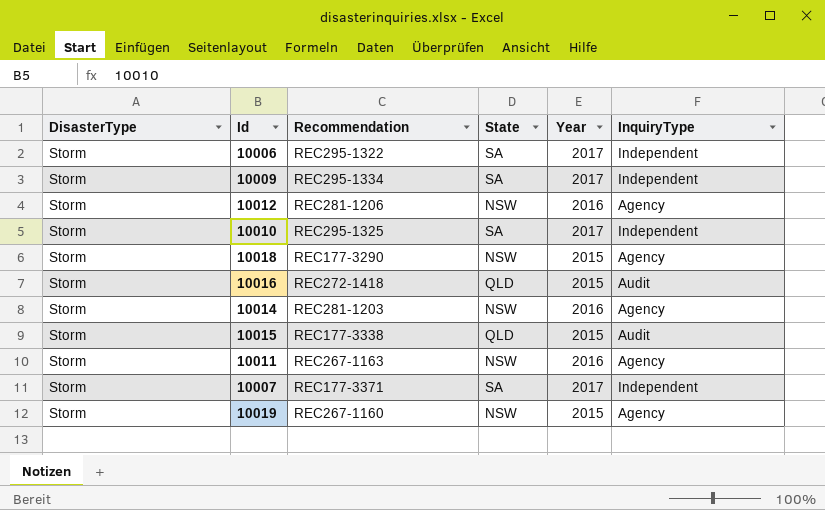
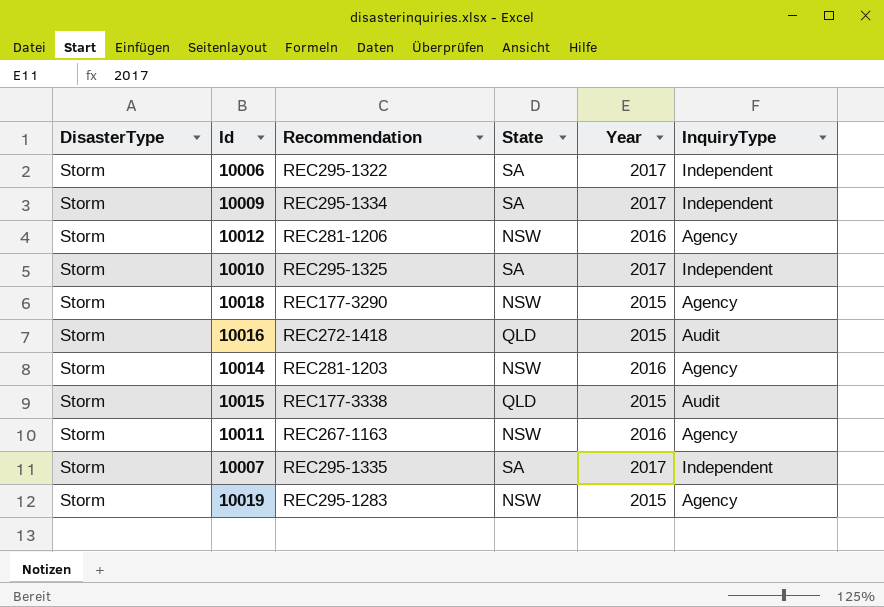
10007 | Recommendation: REC177-3371 -> REC295-1335
10019 | Recommendation: REC267-1160 -> REC295-1283

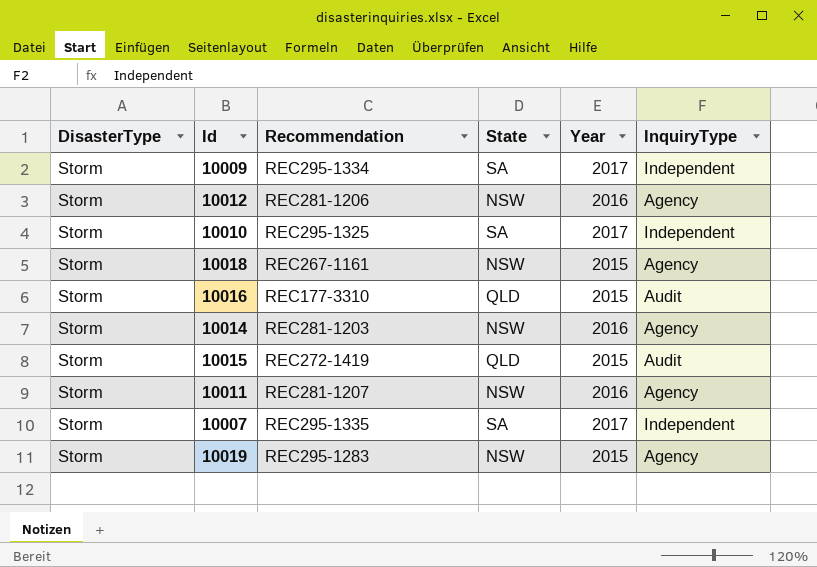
row 10006: Storm | REC295-1322 | SA | 2017 | Independent -> none
10018 | Recommendation: REC177-3290 -> REC267-1161
10016 | Recommendation: REC272-1418 -> REC177-3310
10015 | Recommendation: REC177-3338 -> REC272-1419
10011 | Recommendation: REC267-1163 -> REC281-1207

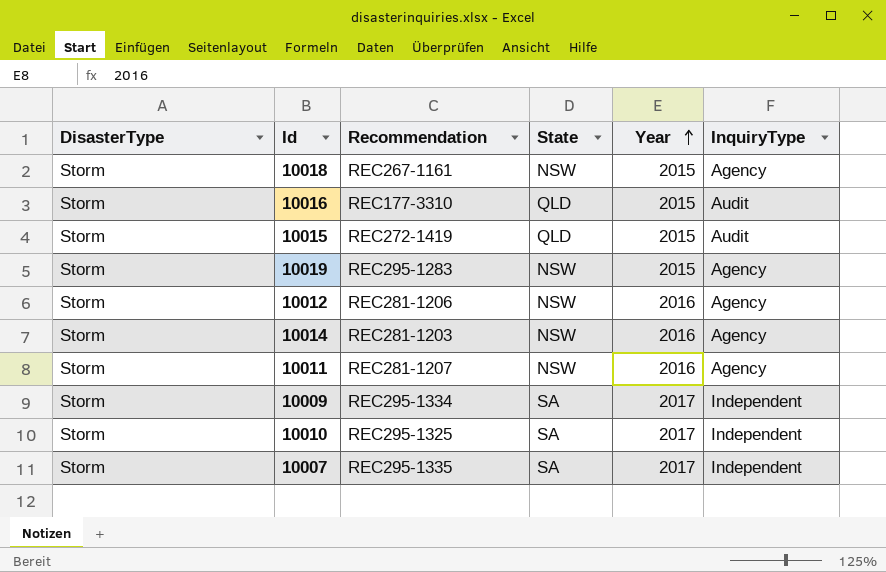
row order: none -> Year ascending

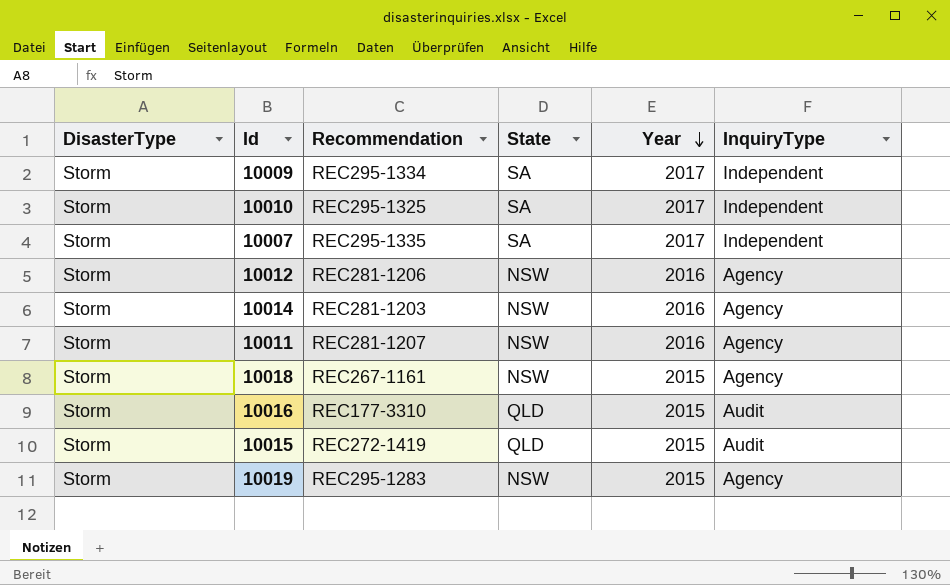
row order: Year ascending -> Year descending

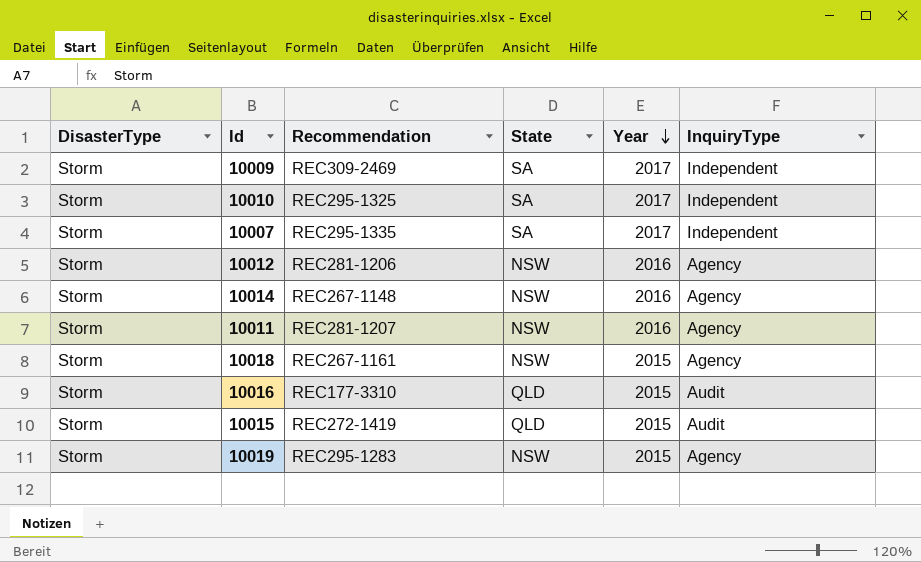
10009 | Recommendation: REC295-1334 -> REC309-2469
10014 | Recommendation: REC281-1203 -> REC267-1148

